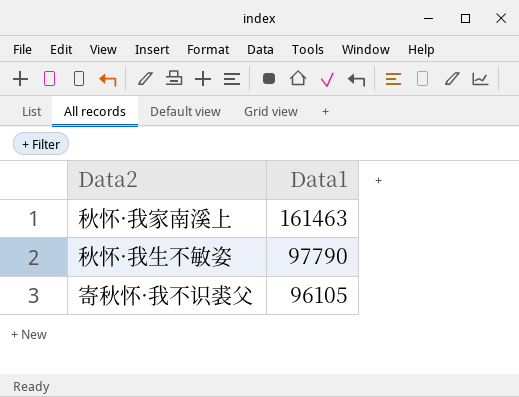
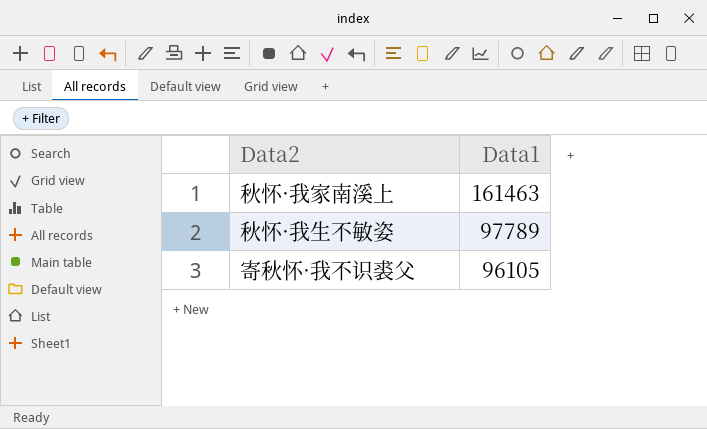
秋怀·我生不敏姿 | Data1: 97790 -> 97789

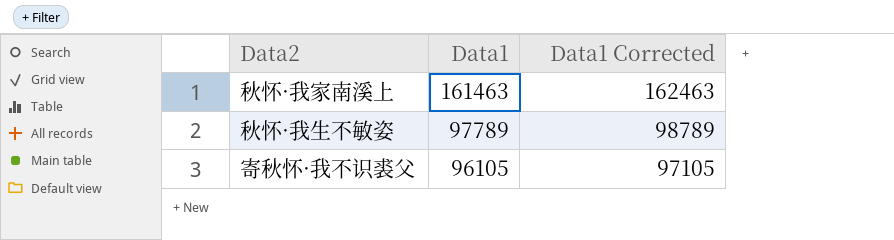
column Data1 Corrected | formula: none -> [Data1] + 1000

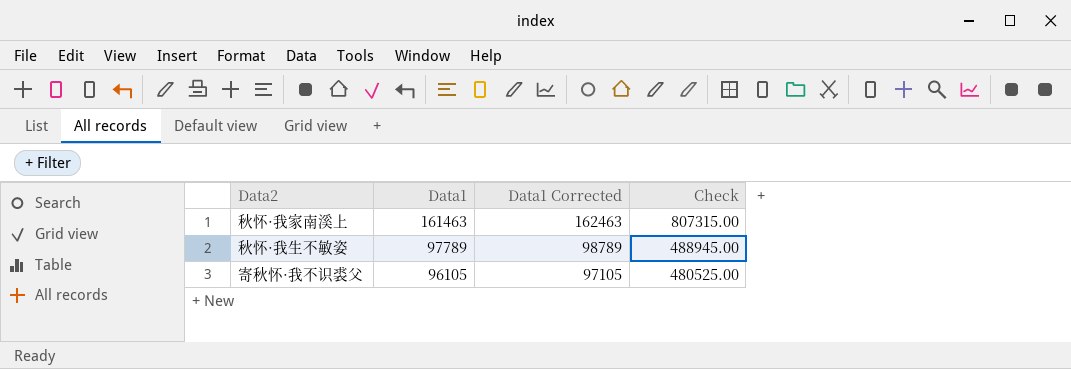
column Check | formula: none -> [Data1] * 5

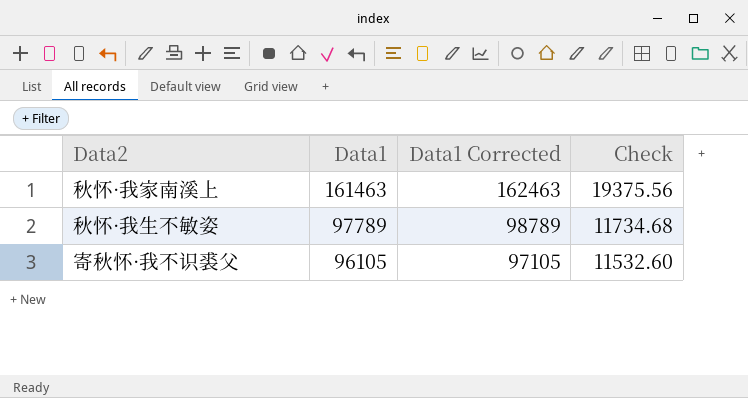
column Check | formula: [Data1] * 5 -> [Data1] * 0.12

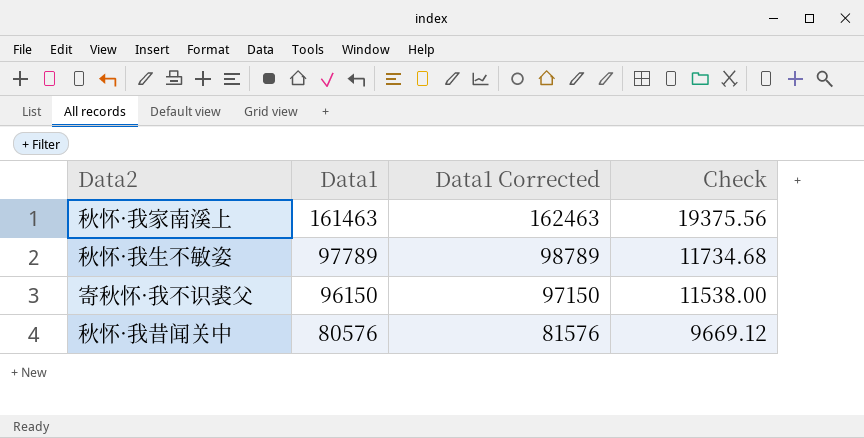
寄秋怀·我不识裘父 | Data1: 96105 -> 96150
寄秋怀·我不识裘父 | Data1 Corrected: 97105 -> 97150
寄秋怀·我不识裘父 | Check: 11532.60 -> 11538.00
row 秋怀·我昔闻关中: none -> 80576 | 81576 | 9669.12

